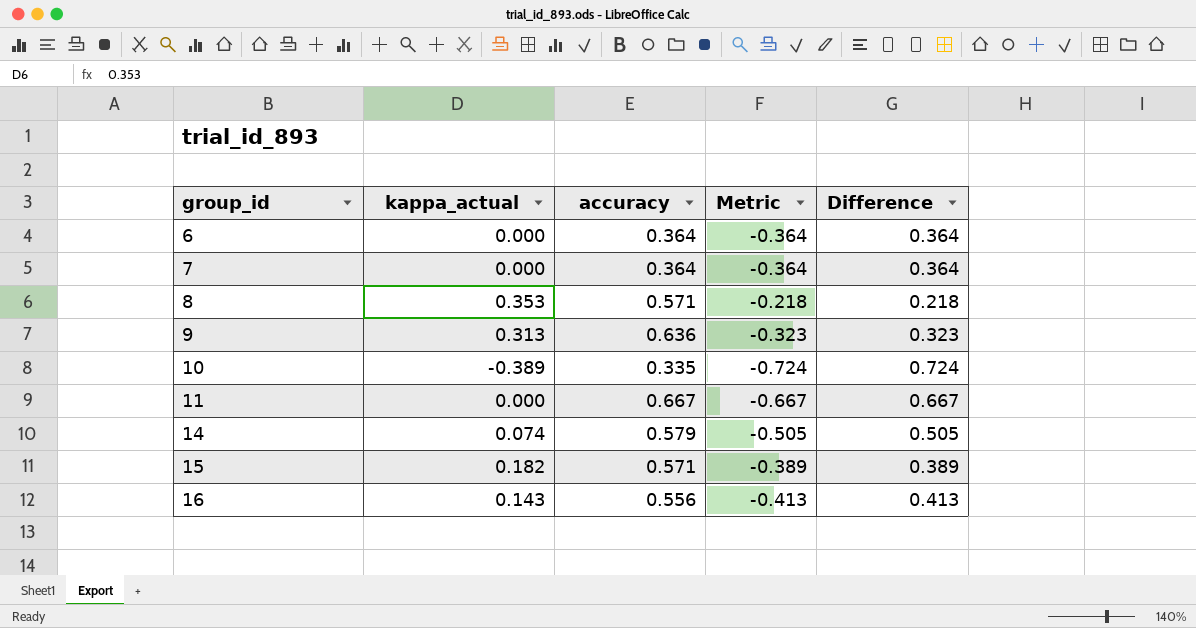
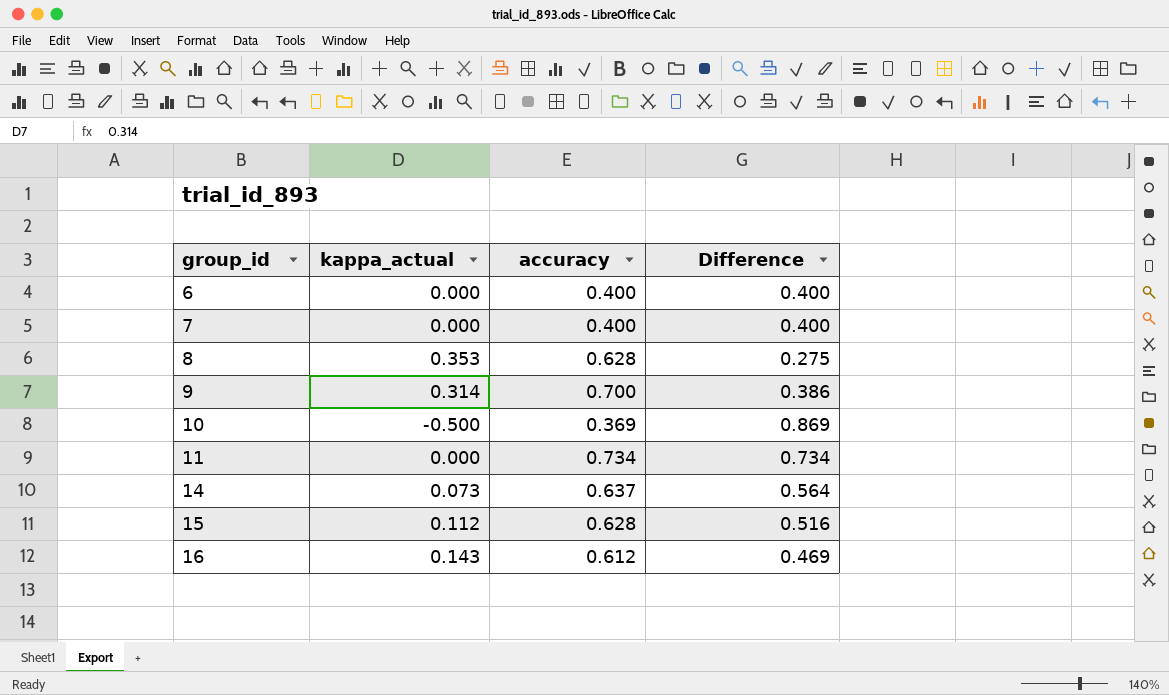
column Metric | formula: [kappa_actual] - [accuracy] -> none
6 | accuracy: 0.364 -> 0.400
6 | Difference: 0.364 -> 0.400
7 | accuracy: 0.364 -> 0.400
7 | Difference: 0.364 -> 0.400
8 | accuracy: 0.571 -> 0.628
8 | Difference: 0.218 -> 0.275
9 | kappa_actual: 0.313 -> 0.314
9 | accuracy: 0.636 -> 0.700
9 | Difference: 0.323 -> 0.386
10 | kappa_actual: -0.389 -> -0.500
10 | accuracy: 0.335 -> 0.369
10 | Difference: 0.724 -> 0.869
11 | accuracy: 0.667 -> 0.734
11 | Difference: 0.667 -> 0.734
14 | kappa_actual: 0.074 -> 0.073
14 | accuracy: 0.579 -> 0.637
14 | Difference: 0.505 -> 0.564
15 | kappa_actual: 0.182 -> 0.112
15 | accuracy: 0.571 -> 0.628
15 | Difference: 0.389 -> 0.516
16 | accuracy: 0.556 -> 0.612
16 | Difference: 0.413 -> 0.469

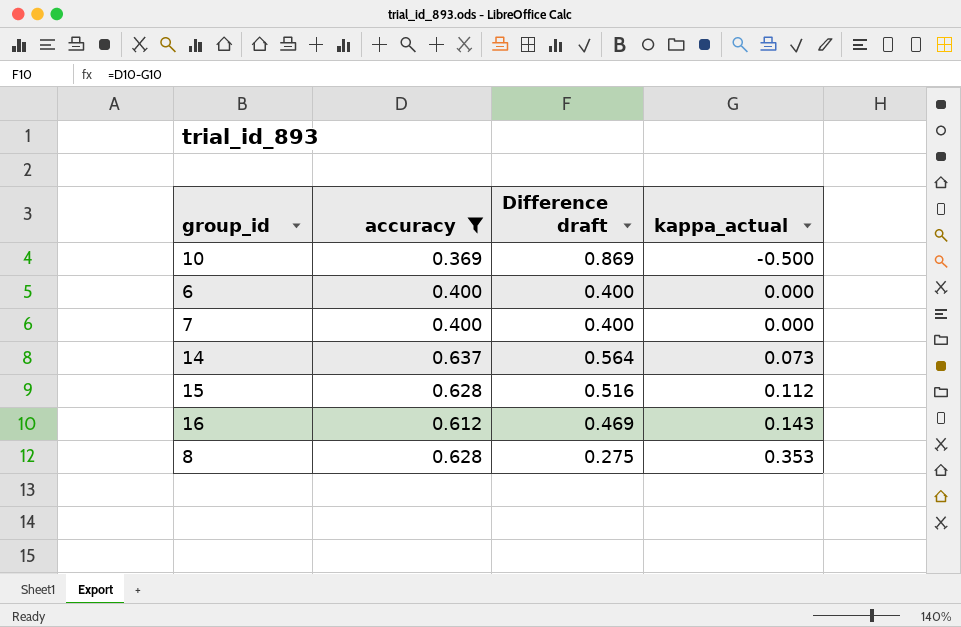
filter: none -> accuracy <= 0.637
row order: group_id ascending -> kappa_actual ascending
column name: Difference -> Difference draft
column kappa_actual | position: 2 -> 4

